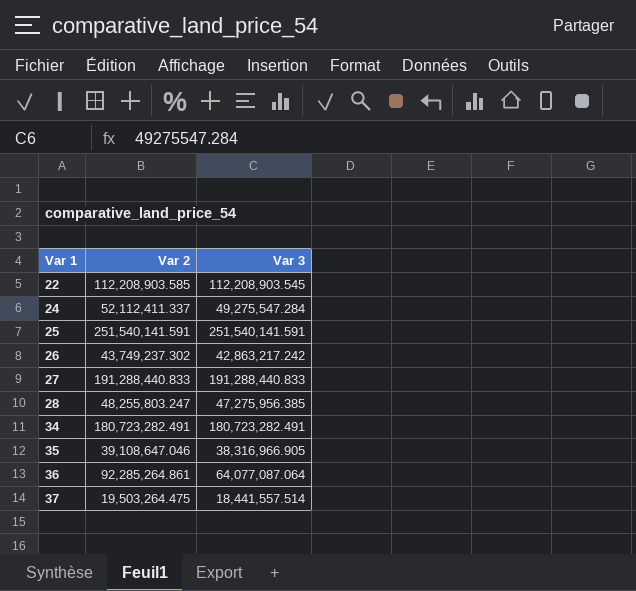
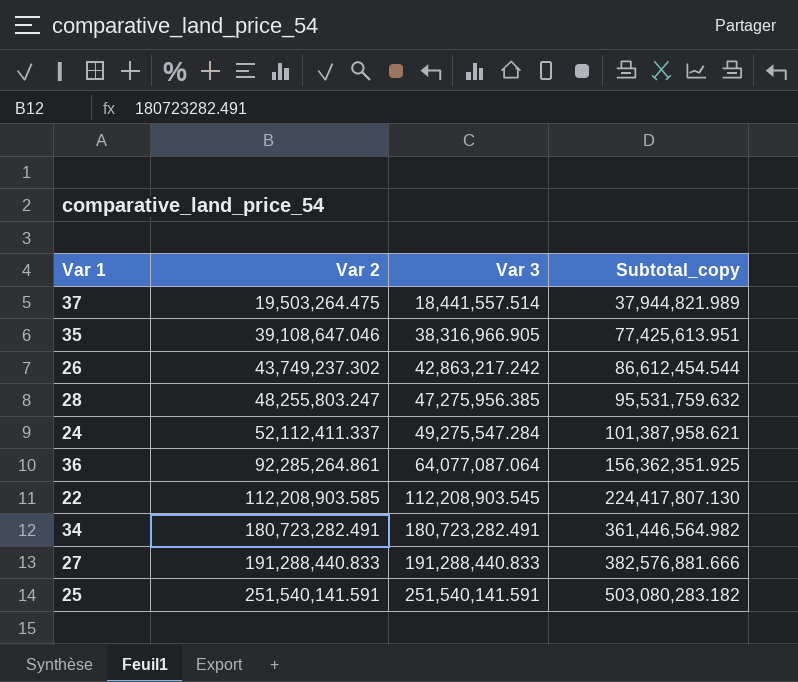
row order: Var 1 ascending -> Var 2 ascending
column Subtotal_copy | formula: none -> [Var 2] + [Var 3]

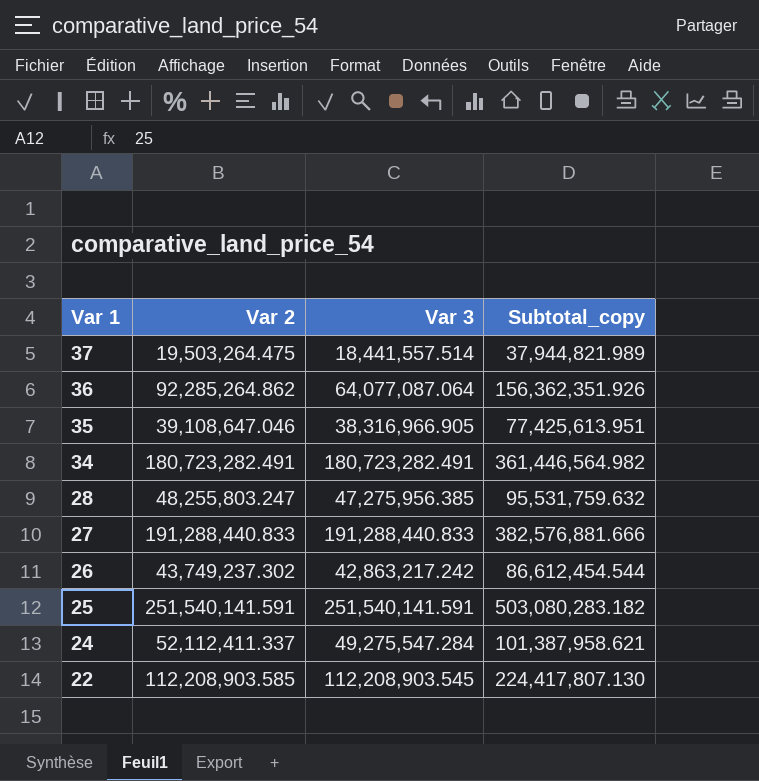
row order: Var 2 ascending -> Var 1 descending
36 | Var 2: 92,285,264.861 -> 92,285,264.862
36 | Subtotal_copy: 156,362,351.925 -> 156,362,351.926

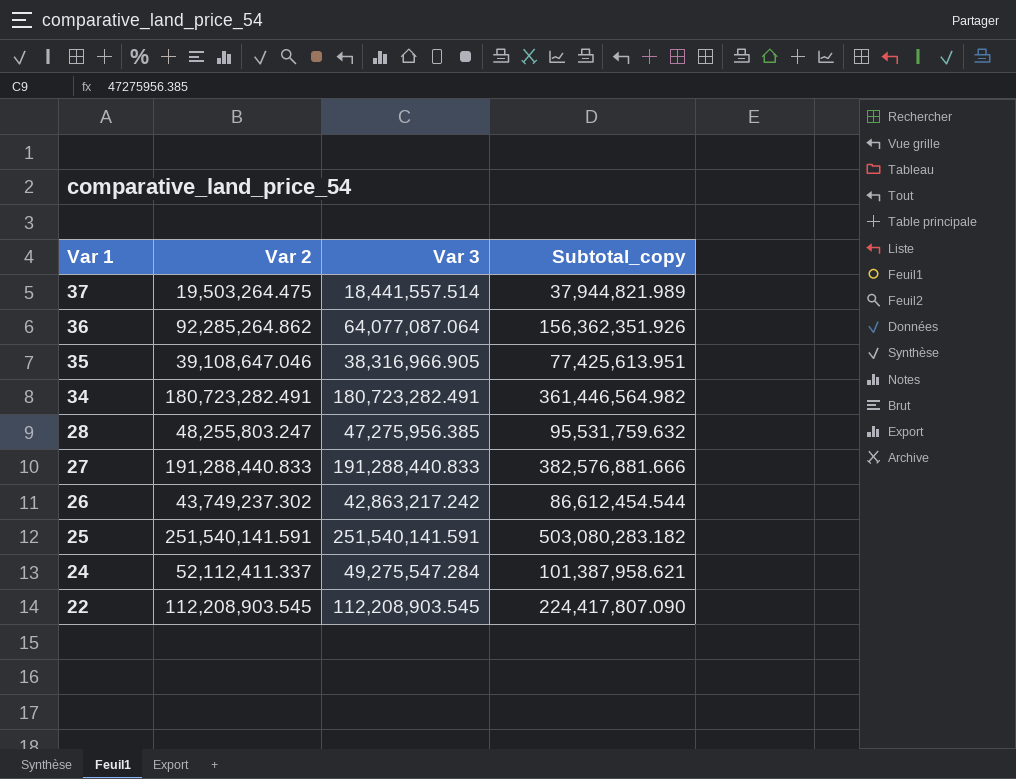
22 | Var 2: 112,208,903.585 -> 112,208,903.545
22 | Subtotal_copy: 224,417,807.130 -> 224,417,807.090

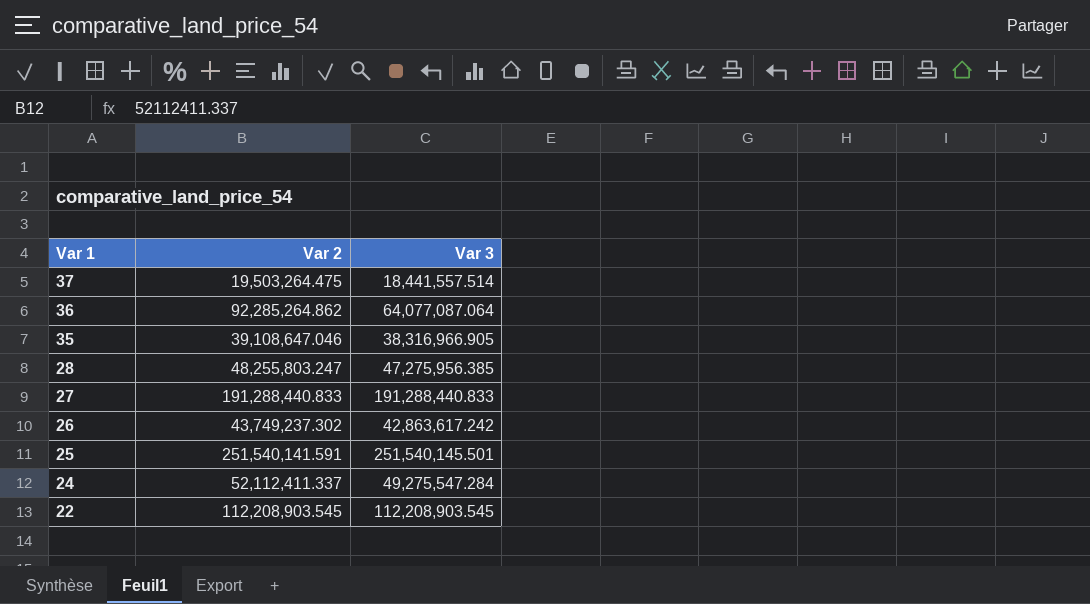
column Subtotal_copy | formula: [Var 2] + [Var 3] -> none
row 34: 180,723,282.491 | 180,723,282.491 | 361,446,564.982 -> none
26 | Var 3: 42,863,217.242 -> 42,863,617.242
25 | Var 3: 251,540,141.591 -> 251,540,145.501

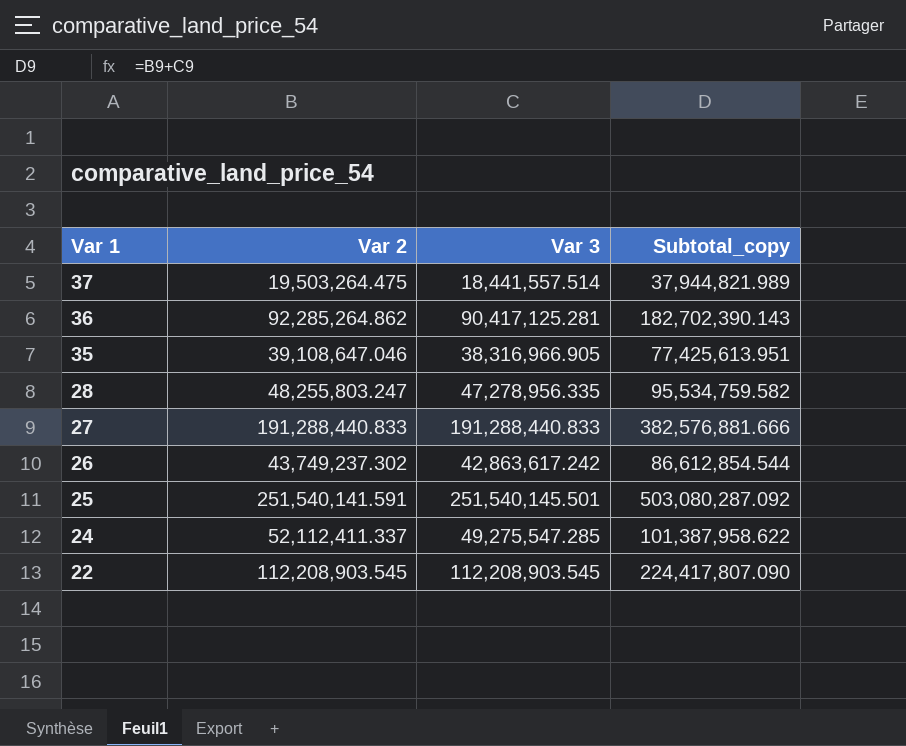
column Subtotal_copy | formula: none -> [Var 2] + [Var 3]
36 | Var 3: 64,077,087.064 -> 90,417,125.281
28 | Var 3: 47,275,956.385 -> 47,278,956.335
24 | Var 3: 49,275,547.284 -> 49,275,547.285

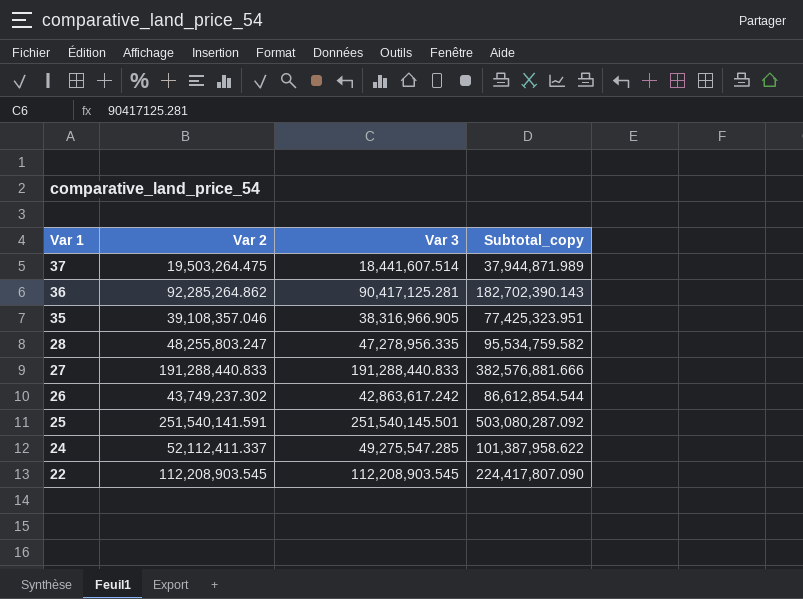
37 | Var 3: 18,441,557.514 -> 18,441,607.514
37 | Subtotal_copy: 37,944,821.989 -> 37,944,871.989
35 | Var 2: 39,108,647.046 -> 39,108,357.046
35 | Subtotal_copy: 77,425,613.951 -> 77,425,323.951

